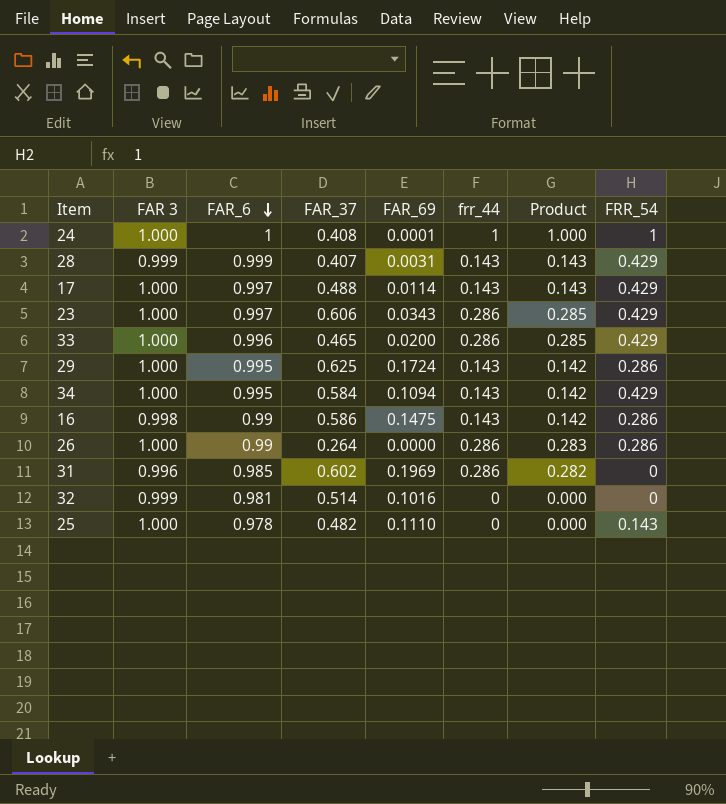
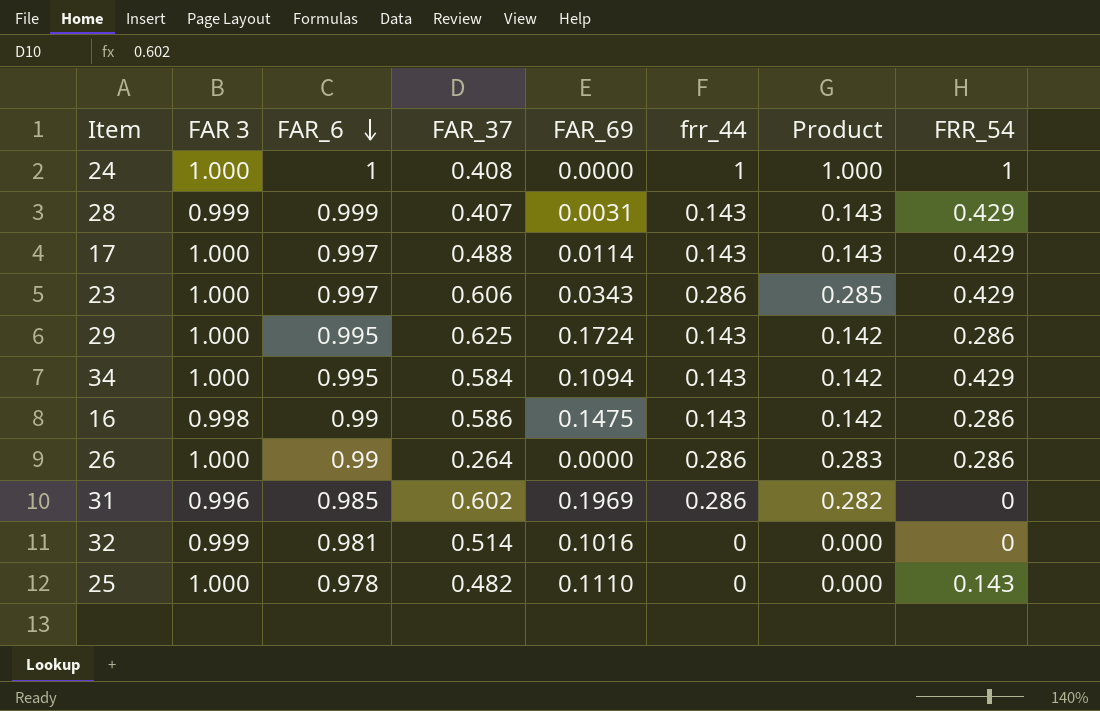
row 33: 1.000 | 0.996 | 0.465 | 0.0200 | 0.286 | 0.285 | 0.429 -> none
24 | FAR_69: 0.0001 -> 0.0000

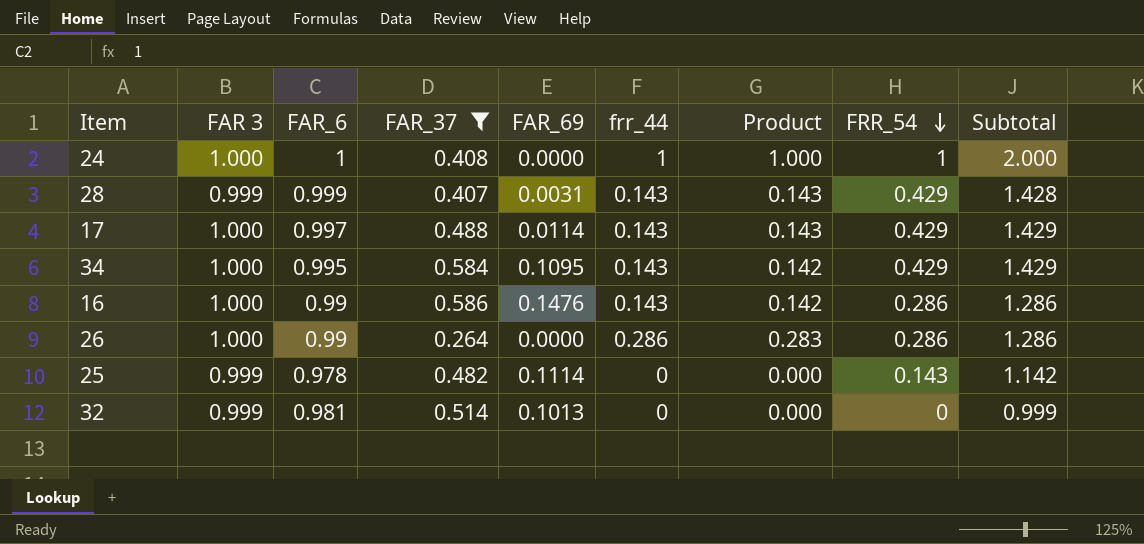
filter: none -> FAR_37 <= 0.586
row order: FAR_6 descending -> FRR_54 descending
column Subtotal | formula: none -> [FAR 3] + [FRR_54]
34 | FAR_69: 0.1094 -> 0.1095
16 | FAR 3: 0.998 -> 1.000
16 | FAR_69: 0.1475 -> 0.1476
25 | FAR 3: 1.000 -> 0.999
25 | FAR_69: 0.1110 -> 0.1114
32 | FAR_69: 0.1016 -> 0.1013

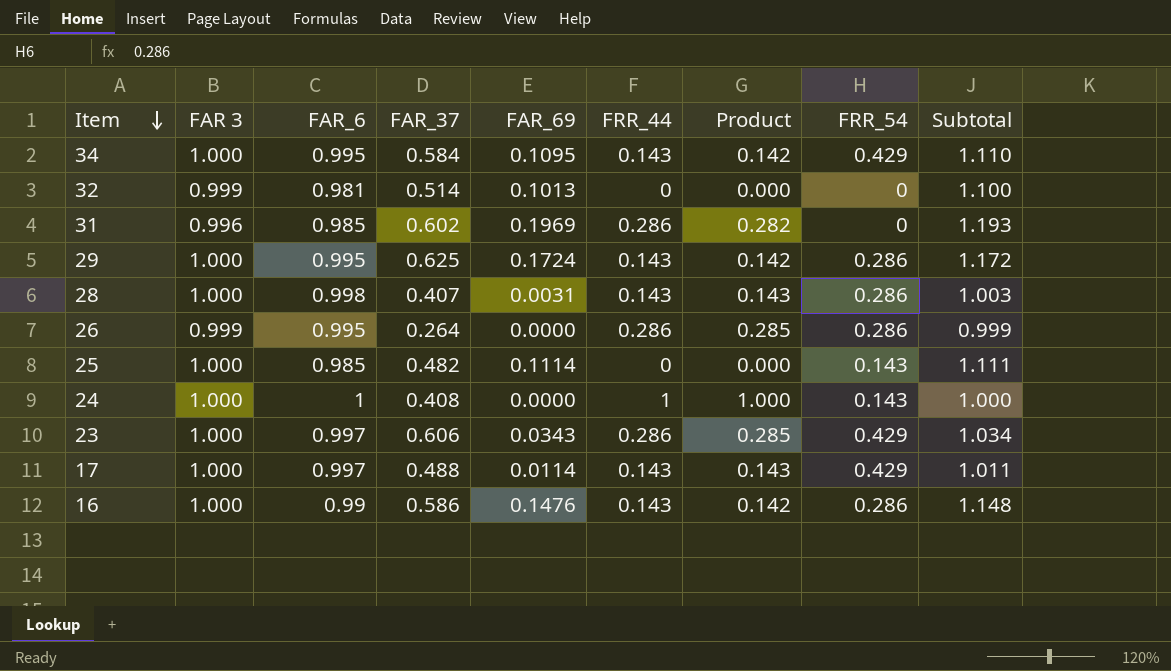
filter: FAR_37 <= 0.586 -> none
row order: FRR_54 descending -> Item descending
column name: frr_44 -> FRR_44
column Subtotal | formula: [FAR 3] + [FRR_54] -> [FAR 3] + [FAR_69]
28 | FAR 3: 0.999 -> 1.000
28 | FAR_6: 0.999 -> 0.998
28 | FRR_54: 0.429 -> 0.286
26 | FAR 3: 1.000 -> 0.999
26 | FAR_6: 0.99 -> 0.995
26 | Product: 0.283 -> 0.285
25 | FAR 3: 0.999 -> 1.000
25 | FAR_6: 0.978 -> 0.985
24 | FRR_54: 1 -> 0.143

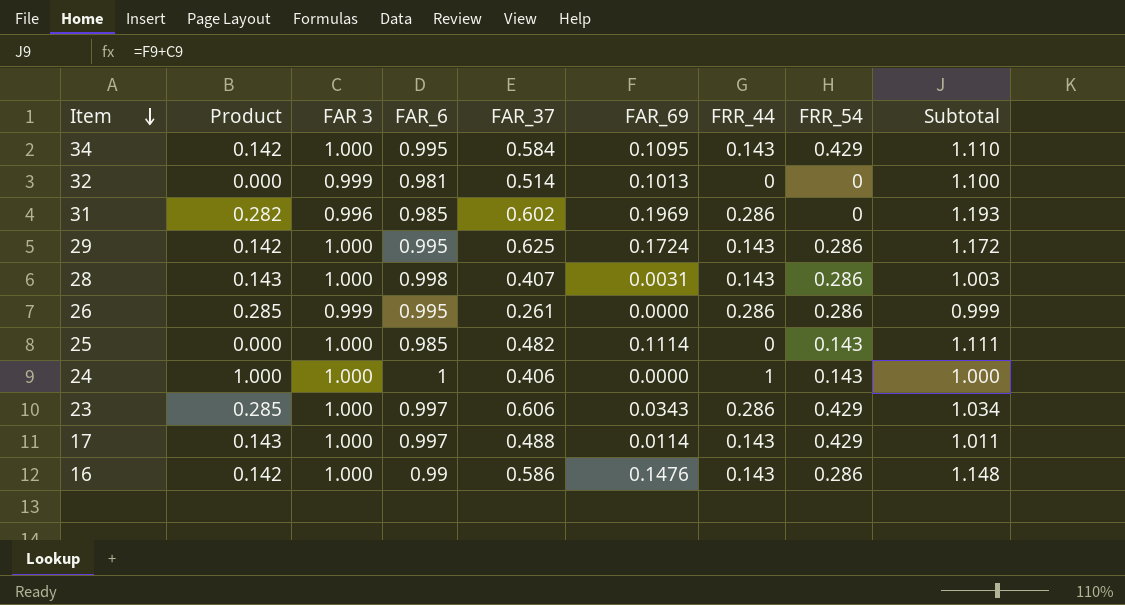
column Product | position: 7 -> 2
26 | FAR_37: 0.264 -> 0.261
24 | FAR_37: 0.408 -> 0.406

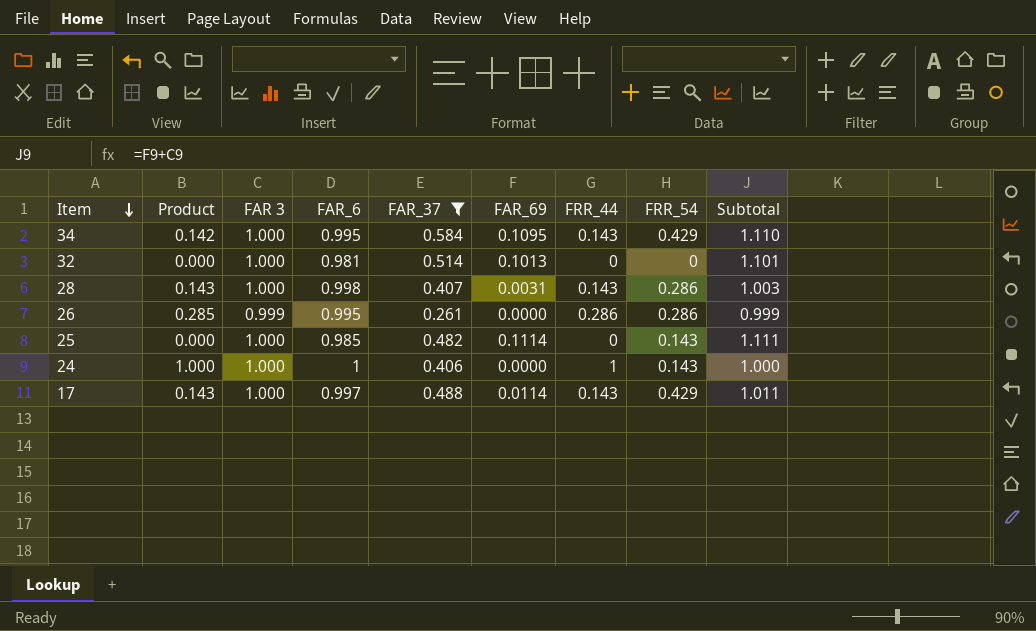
filter: none -> FAR_37 <= 0.584
32 | FAR 3: 0.999 -> 1.000
32 | Subtotal: 1.100 -> 1.101

